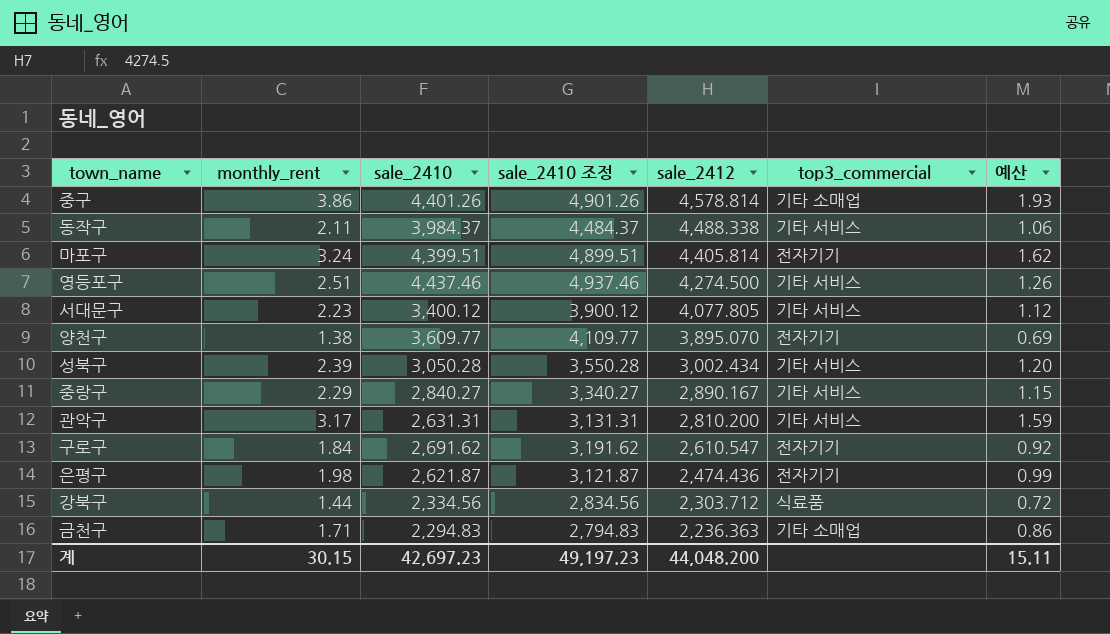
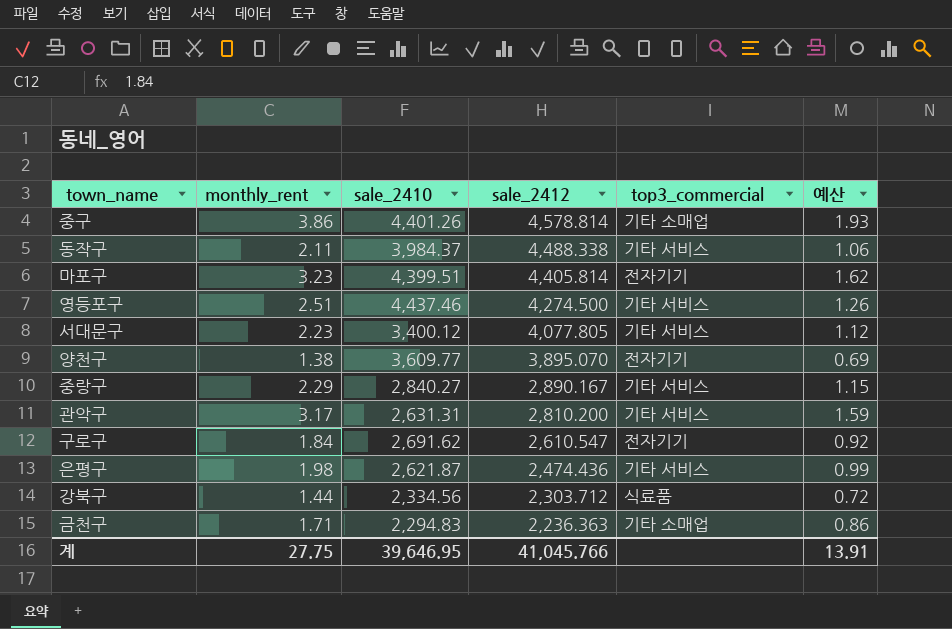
column sale_2410 조정 | formula: [sale_2410] + 500 -> none
row 성북구: 2.39 | 3,050.28 | 3,550.28 | 3,002.434 | 기타 서비스 | 1.20 -> none
마포구 | monthly_rent: 3.24 -> 3.23
은평구 | top3_commercial: 전자기기 -> 기타 서비스
계 | monthly_rent: 30.15 -> 27.75
계 | sale_2410: 42,697.23 -> 39,646.95
계 | sale_2412: 44,048.200 -> 41,045.766
계 | 예산: 15.11 -> 13.91

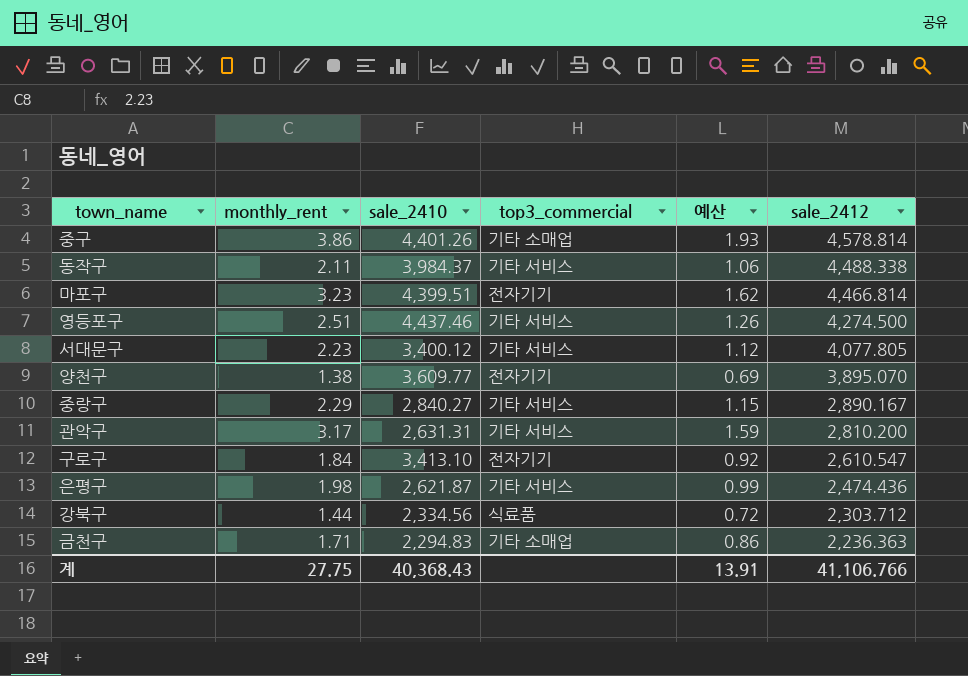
column sale_2412 | position: 4 -> 6
마포구 | sale_2412: 4,405.814 -> 4,466.814
구로구 | sale_2410: 2,691.62 -> 3,413.10
계 | sale_2410: 39,646.95 -> 40,368.43
계 | sale_2412: 41,045.766 -> 41,106.766

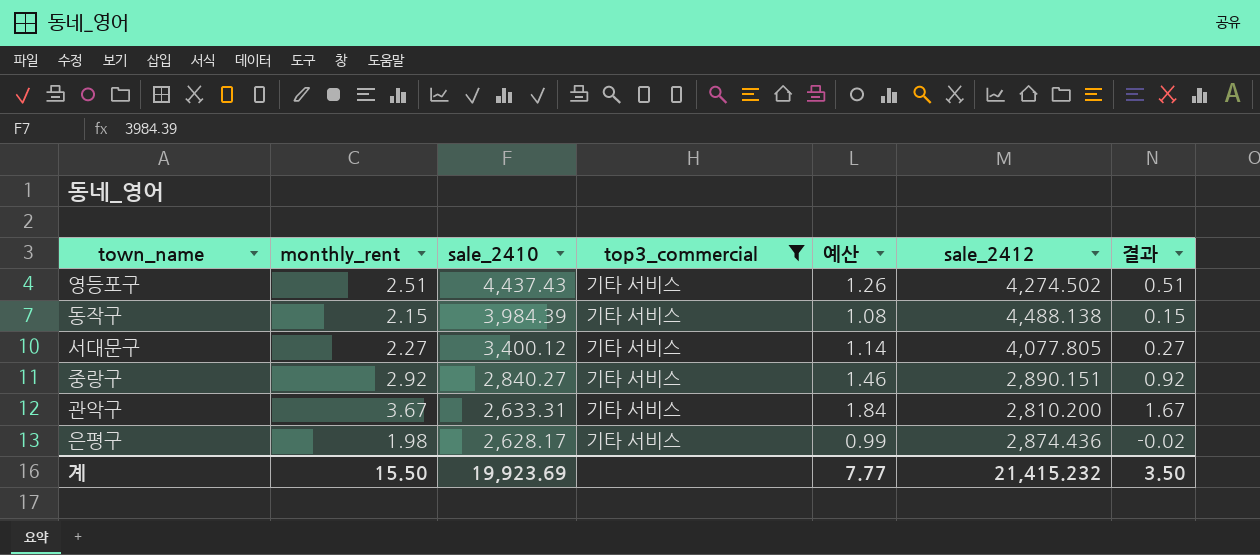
filter: none -> top3_commercial = 기타 서비스
row order: sale_2412 descending -> sale_2410 descending
column 결과 | formula: none -> [monthly_rent] - 2
영등포구 | sale_2410: 4,437.46 -> 4,437.43
영등포구 | sale_2412: 4,274.500 -> 4,274.502
동작구 | monthly_rent: 2.11 -> 2.15
동작구 | sale_2410: 3,984.37 -> 3,984.39
동작구 | 예산: 1.06 -> 1.08
동작구 | sale_2412: 4,488.338 -> 4,488.138
서대문구 | monthly_rent: 2.23 -> 2.27
서대문구 | 예산: 1.12 -> 1.14
중랑구 | monthly_rent: 2.29 -> 2.92
중랑구 | 예산: 1.15 -> 1.46
중랑구 | sale_2412: 2,890.167 -> 2,890.151
관악구 | monthly_rent: 3.17 -> 3.67
관악구 | sale_2410: 2,631.31 -> 2,633.31
관악구 | 예산: 1.59 -> 1.84
은평구 | sale_2410: 2,621.87 -> 2,628.17
은평구 | sale_2412: 2,474.436 -> 2,874.436
계 | monthly_rent: 27.75 -> 15.50
계 | sale_2410: 40,368.43 -> 19,923.69
계 | 예산: 13.91 -> 7.77
계 | sale_2412: 41,106.766 -> 21,415.232

